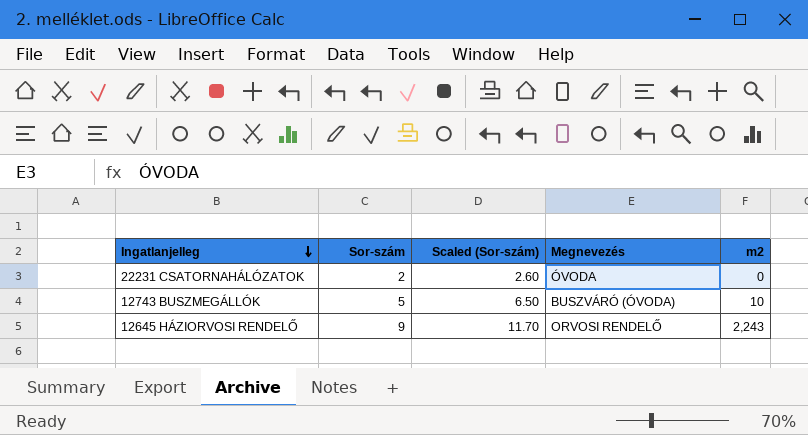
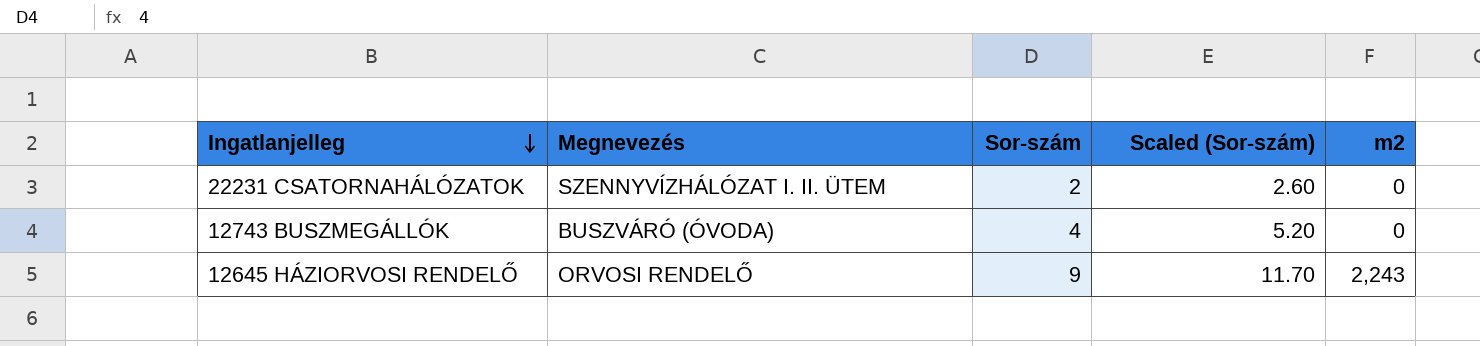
column Megnevezés | position: 4 -> 2
22231 CSATORNAHÁLÓZATOK | Megnevezés: ÓVODA -> SZENNYVÍZHÁLÓZAT I. II. ÜTEM
12743 BUSZMEGÁLLÓK | Sor-szám: 5 -> 4
12743 BUSZMEGÁLLÓK | Scaled (Sor-szám): 6.50 -> 5.20
12743 BUSZMEGÁLLÓK | m2: 10 -> 0

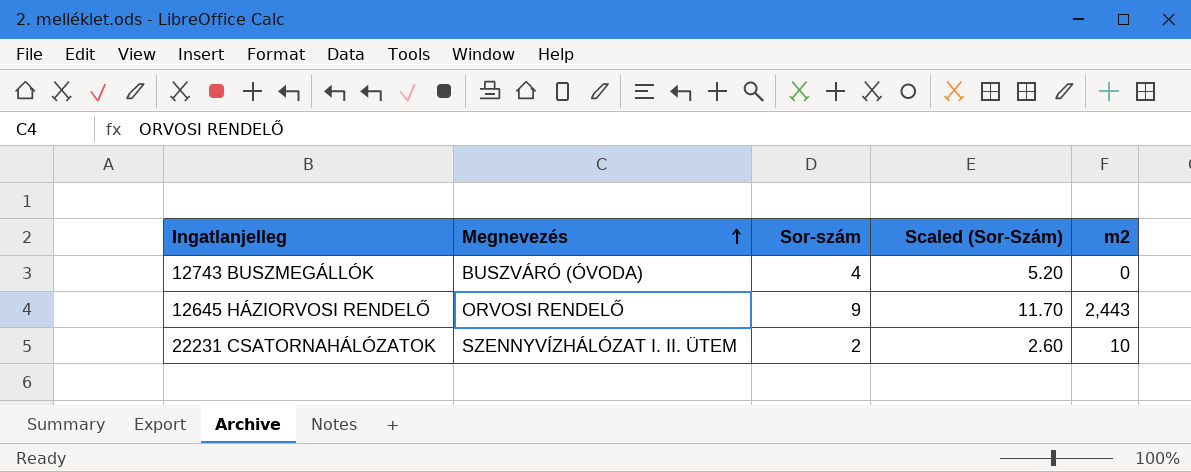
row order: Ingatlanjelleg descending -> Megnevezés ascending
column name: Scaled (Sor-szám) -> Scaled (Sor-Szám)
12645 HÁZIORVOSI RENDELŐ | m2: 2,243 -> 2,443
22231 CSATORNAHÁLÓZATOK | m2: 0 -> 10

